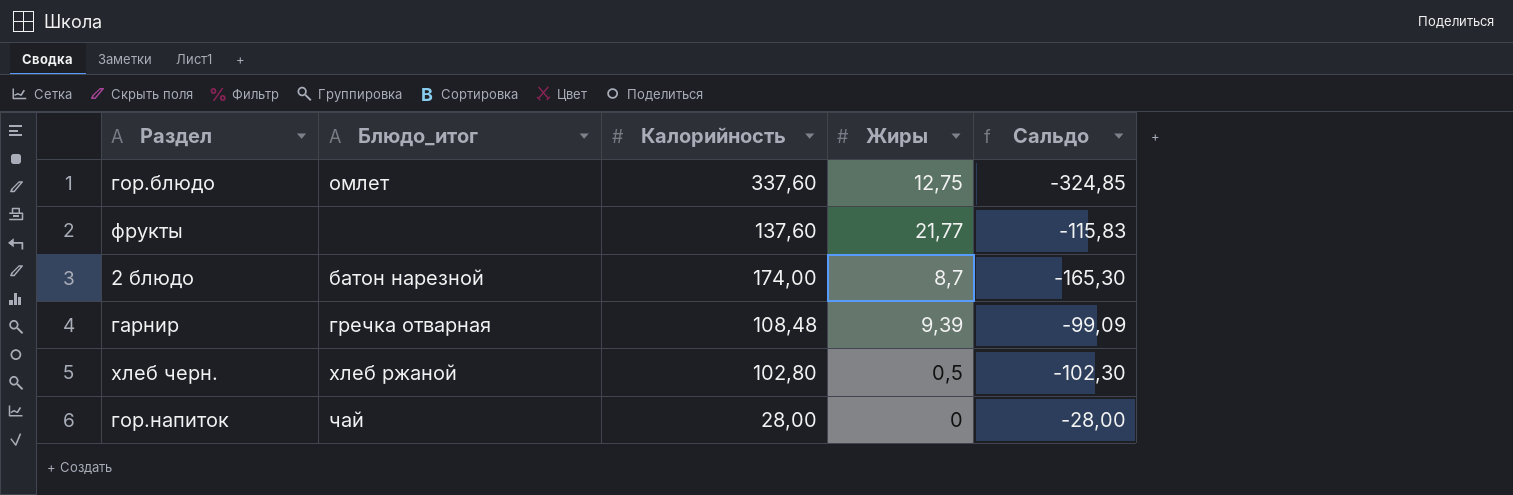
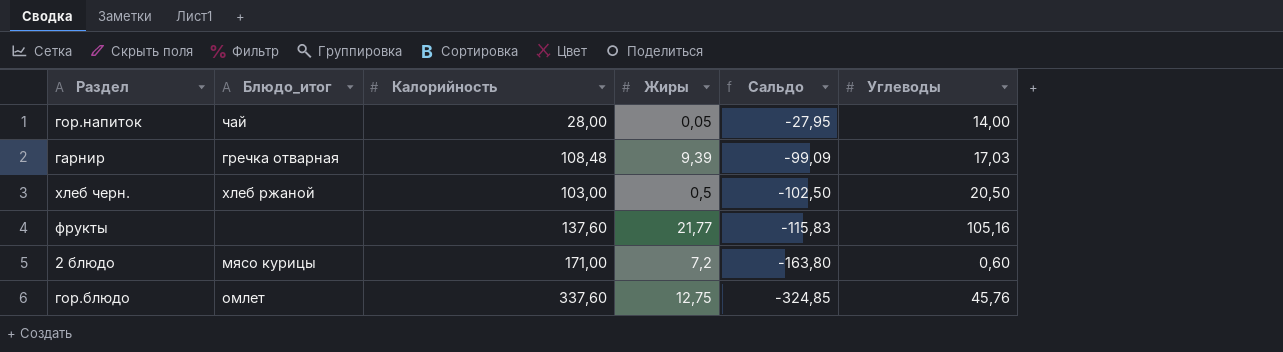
row order: none -> Сальдо descending
column Углеводы | position: none -> 6
гор.напиток | Жиры: 0 -> 0,05
гор.напиток | Сальдо: -28,00 -> -27,95
хлеб черн. | Калорийность: 102,80 -> 103,00
хлеб черн. | Сальдо: -102,30 -> -102,50
2 блюдо | Блюдо_итог: батон нарезной -> мясо курицы
2 блюдо | Калорийность: 174,00 -> 171,00
2 блюдо | Жиры: 8,7 -> 7,2
2 блюдо | Сальдо: -165,30 -> -163,80

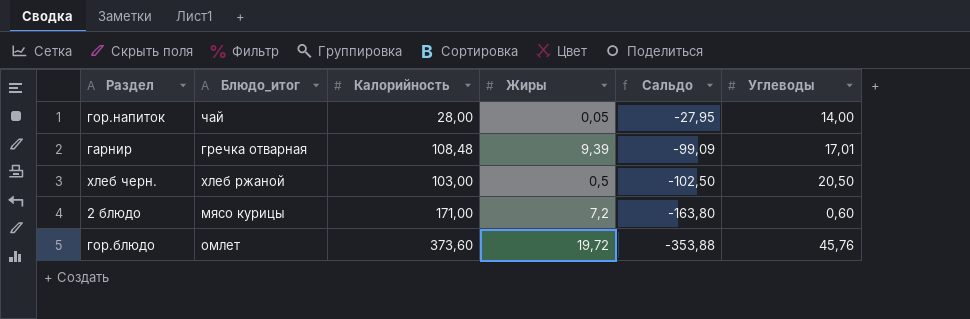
row фрукты: none | 137,60 | 21,77 | -115,83 | 105,16 -> none
гарнир | Углеводы: 17,03 -> 17,01
гор.блюдо | Калорийность: 337,60 -> 373,60
гор.блюдо | Жиры: 12,75 -> 19,72
гор.блюдо | Сальдо: -324,85 -> -353,88

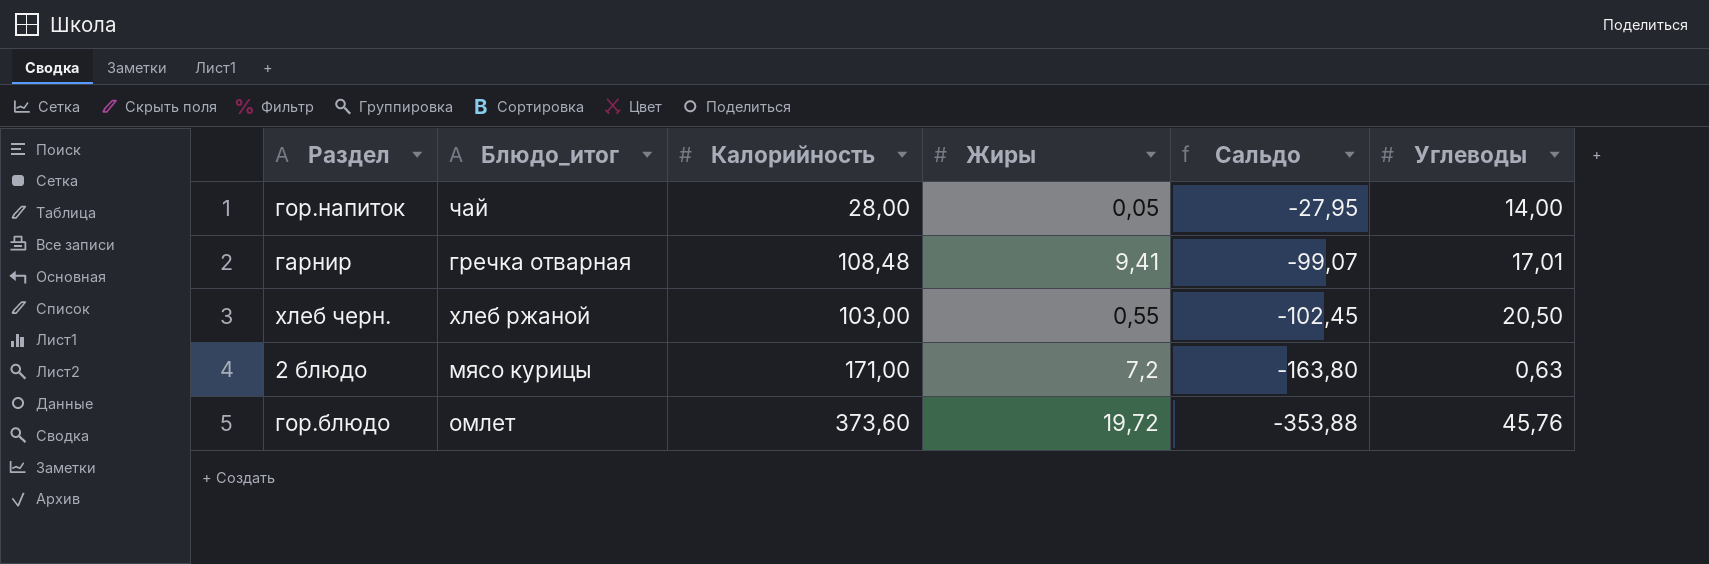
гарнир | Жиры: 9,39 -> 9,41
гарнир | Сальдо: -99,09 -> -99,07
хлеб черн. | Жиры: 0,5 -> 0,55
хлеб черн. | Сальдо: -102,50 -> -102,45
2 блюдо | Углеводы: 0,60 -> 0,63

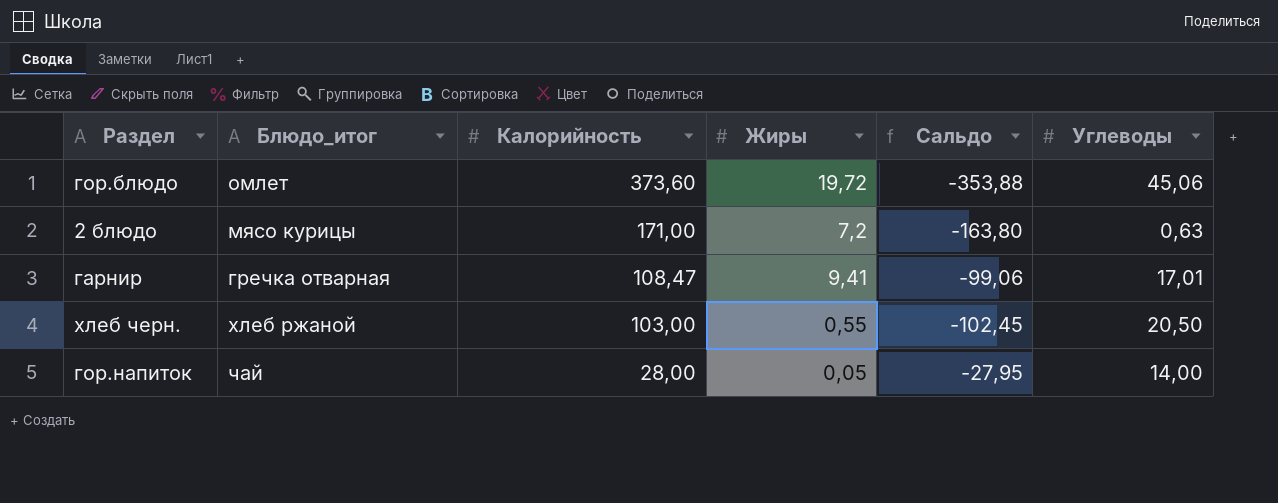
row order: Сальдо descending -> Калорийность descending
гор.блюдо | Углеводы: 45,76 -> 45,06
гарнир | Калорийность: 108,48 -> 108,47
гарнир | Сальдо: -99,07 -> -99,06

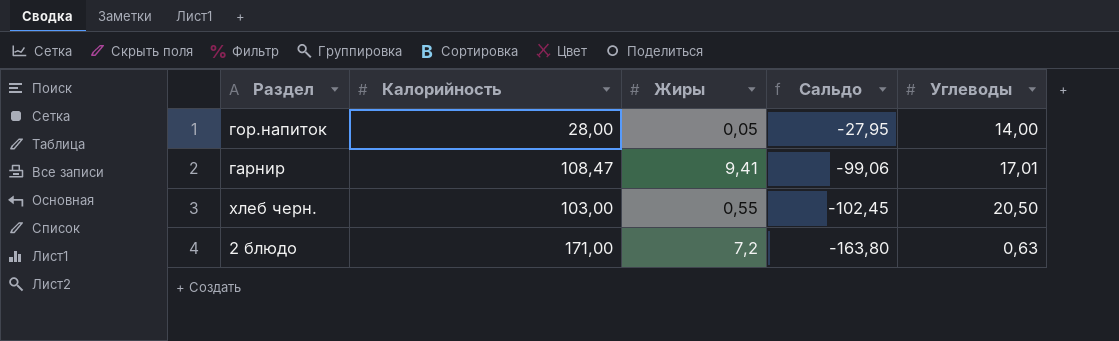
row order: Калорийность descending -> Сальдо descending
column Блюдо_итог | position: 2 -> none
row гор.блюдо: омлет | 373,60 | 19,72 | -353,88 | 45,06 -> none

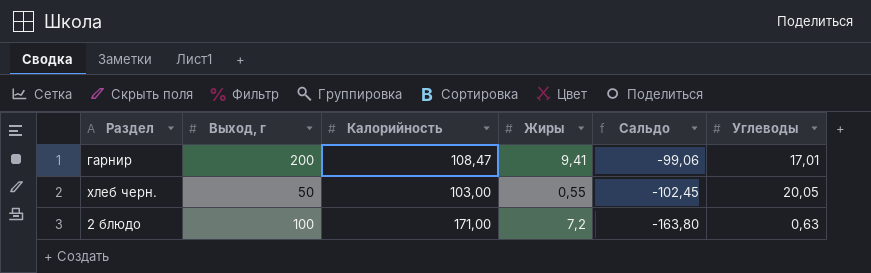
column Выход, г | position: none -> 2
row гор.напиток: 28,00 | 0,05 | -27,95 | 14,00 -> none
хлеб черн. | Углеводы: 20,50 -> 20,05

